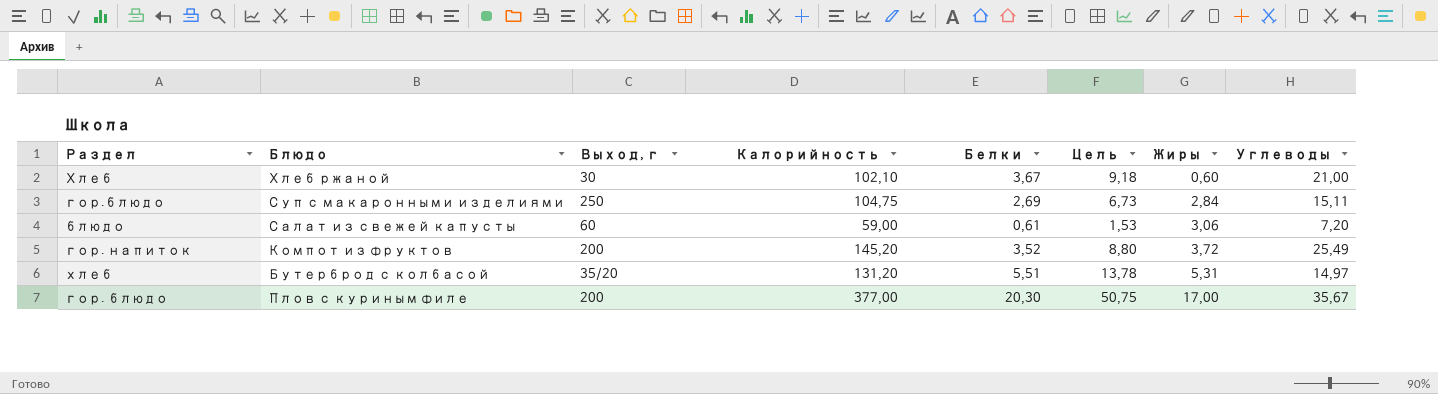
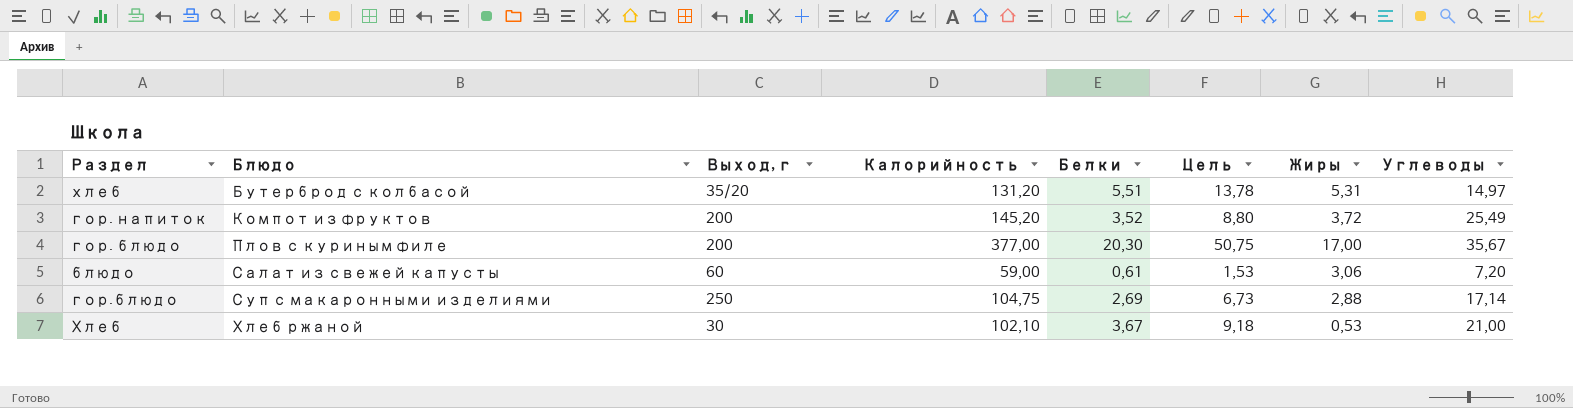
row order: Жиры ascending -> Блюдо ascending
гор.блюдо | Жиры: 2,84 -> 2,88
гор.блюдо | Углеводы: 15,11 -> 17,14
Хлеб | Жиры: 0,60 -> 0,53

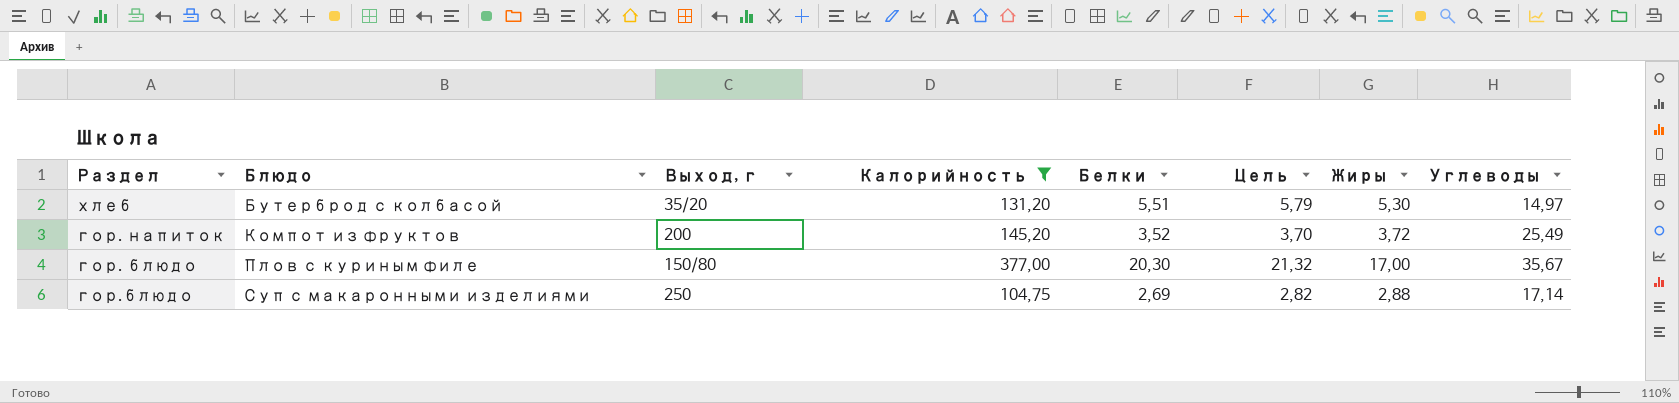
filter: none -> Калорийность >= 104,75
column Цель | formula: [Белки] * 2,5 -> [Белки] * 1,05
хлеб | Жиры: 5,31 -> 5,30
гор. блюдо | Выход, г: 200 -> 150/80

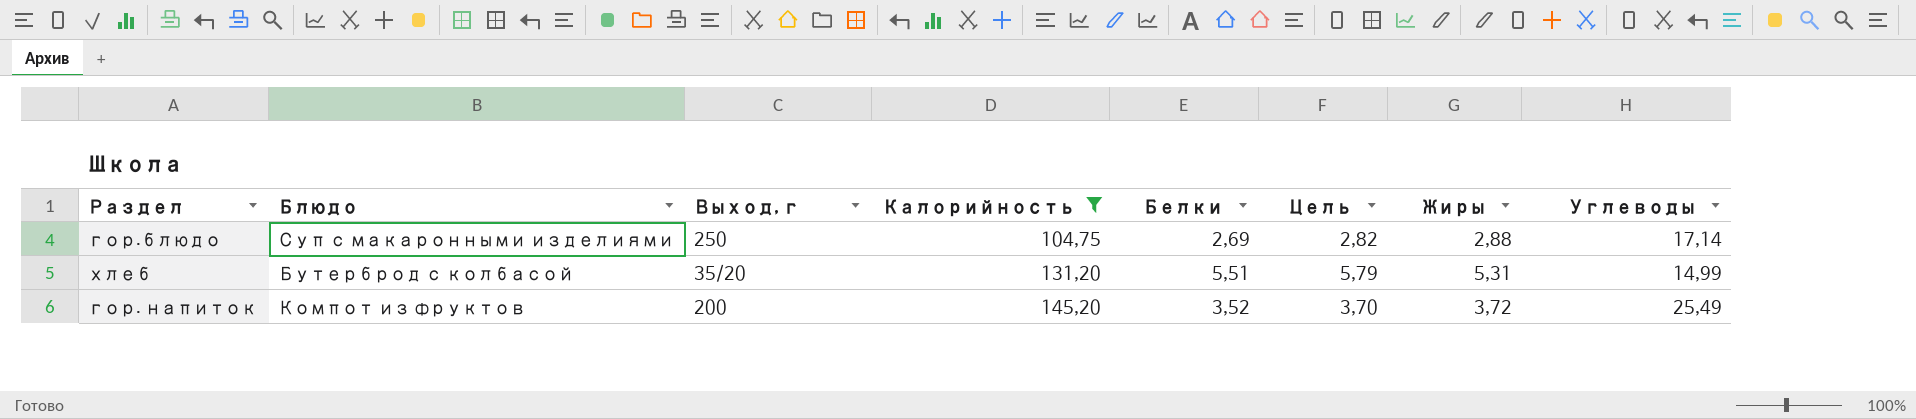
row order: Блюдо ascending -> Калорийность ascending
row гор. блюдо: Плов с куриным филе | 150/80 | 377,00 | 20,30 | 21,32 | 17,00 | 35,67 -> none
хлеб | Жиры: 5,30 -> 5,31
хлеб | Углеводы: 14,97 -> 14,99

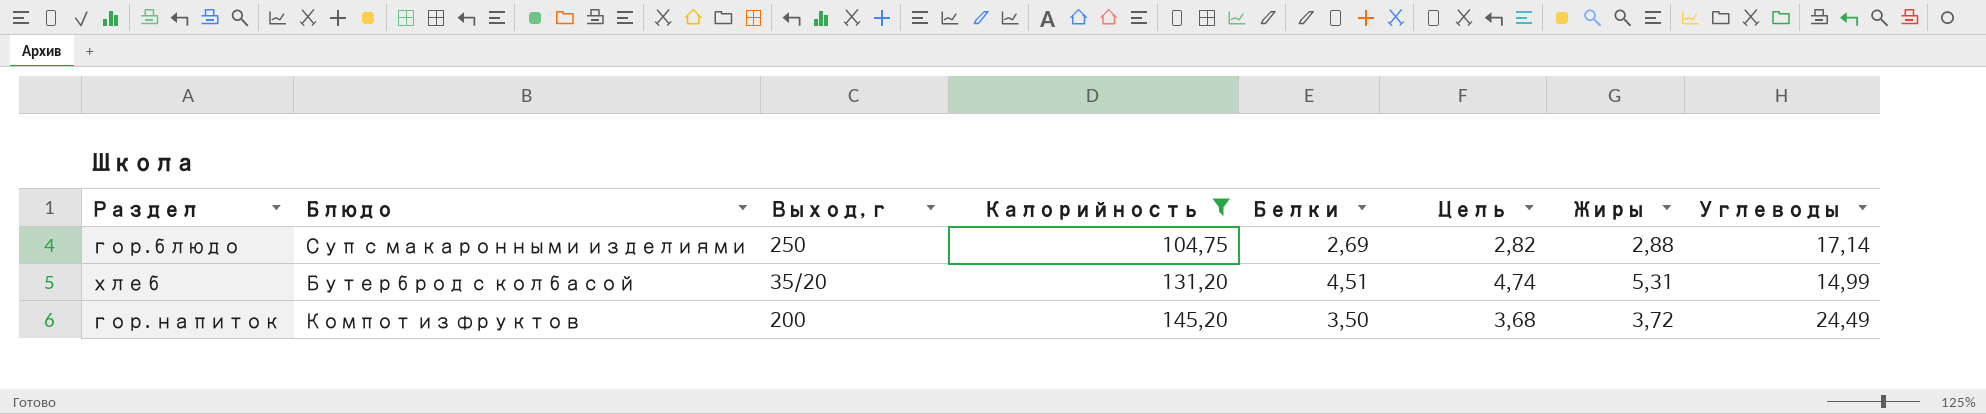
хлеб | Белки: 5,51 -> 4,51
хлеб | Цель: 5,79 -> 4,74
гор. напиток | Белки: 3,52 -> 3,50
гор. напиток | Цель: 3,70 -> 3,68
гор. напиток | Углеводы: 25,49 -> 24,49

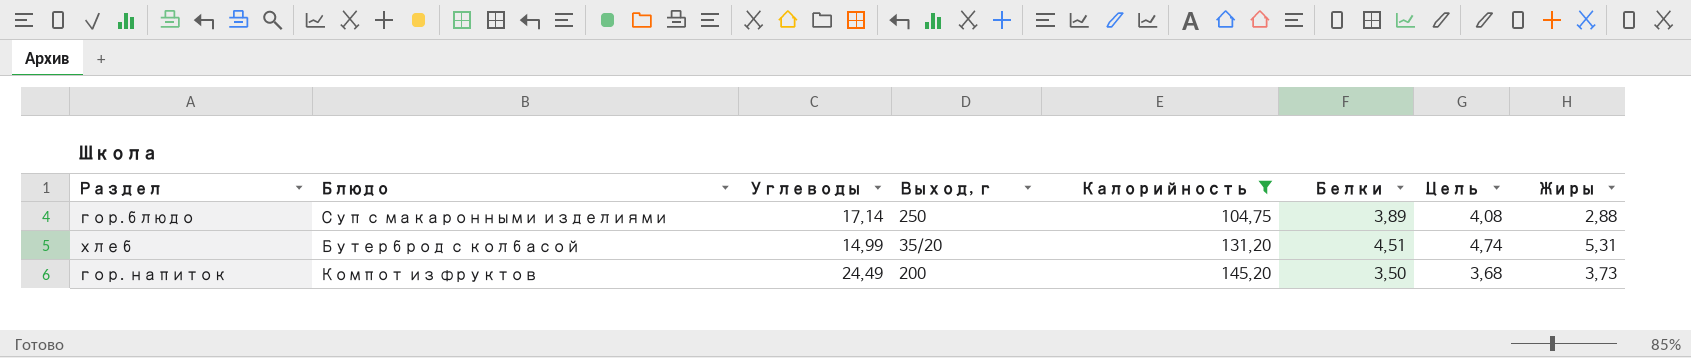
column Углеводы | position: 8 -> 3
гор.блюдо | Белки: 2,69 -> 3,89
гор.блюдо | Цель: 2,82 -> 4,08
гор. напиток | Жиры: 3,72 -> 3,73

